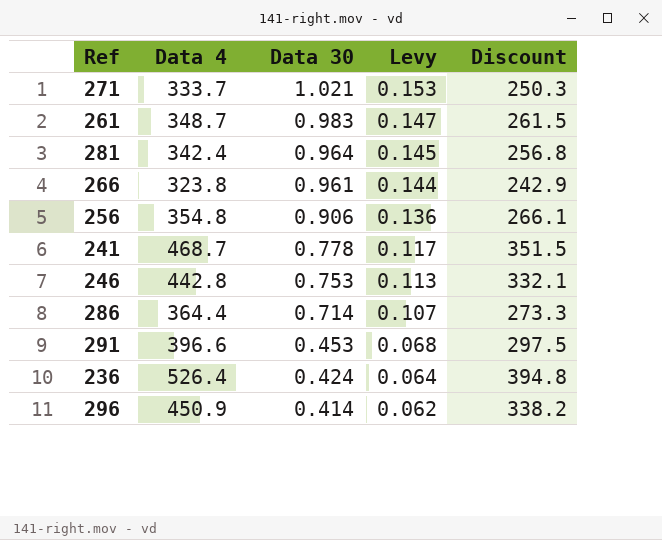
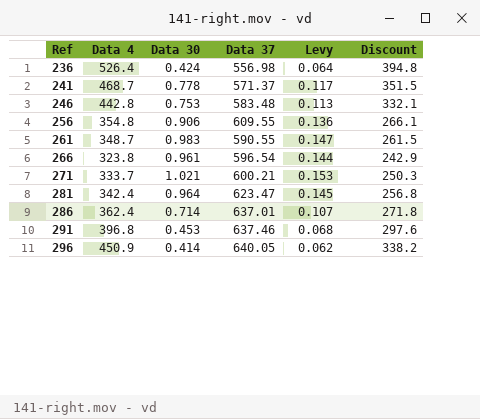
row order: Data 30 descending -> Ref ascending
column Data 37 | position: none -> 4
286 | Data 4: 364.4 -> 362.4
286 | Discount: 273.3 -> 271.8
291 | Data 4: 396.6 -> 396.8
291 | Discount: 297.5 -> 297.6

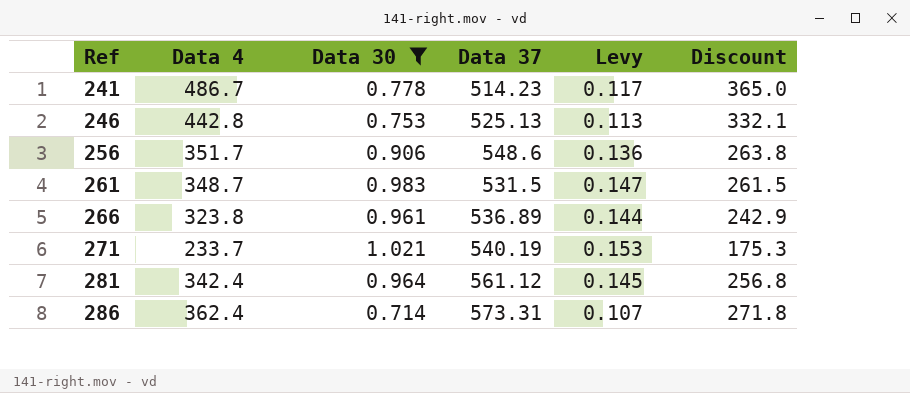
filter: none -> Data 30 >= 0.714
241 | Data 4: 468.7 -> 486.7
241 | Data 37: 571.37 -> 514.23
241 | Discount: 351.5 -> 365.0
246 | Data 37: 583.48 -> 525.13
256 | Data 4: 354.8 -> 351.7
256 | Data 37: 609.55 -> 548.6
256 | Discount: 266.1 -> 263.8
261 | Data 37: 590.55 -> 531.5
266 | Data 37: 596.54 -> 536.89
271 | Data 4: 333.7 -> 233.7
271 | Data 37: 600.21 -> 540.19
271 | Discount: 250.3 -> 175.3
281 | Data 37: 623.47 -> 561.12
286 | Data 37: 637.01 -> 573.31

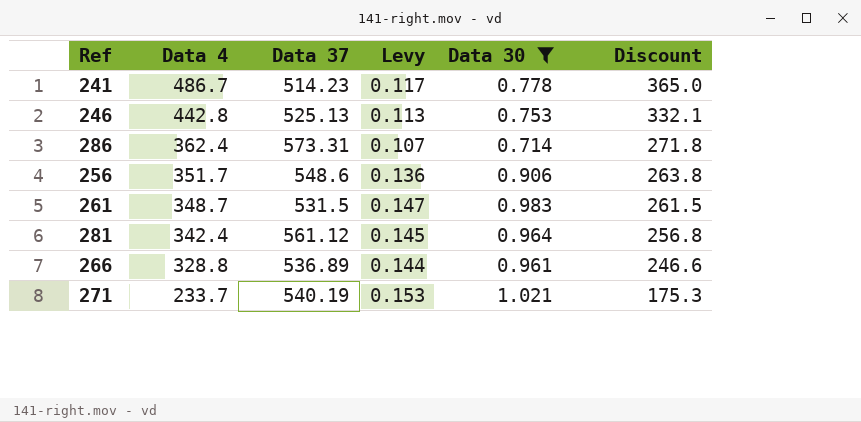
row order: Ref ascending -> Data 4 descending
column Data 30 | position: 3 -> 5
266 | Data 4: 323.8 -> 328.8
266 | Discount: 242.9 -> 246.6

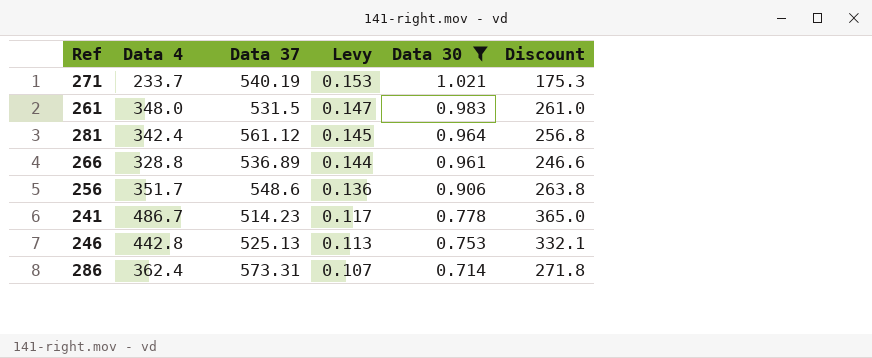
row order: Data 4 descending -> Levy descending
261 | Data 4: 348.7 -> 348.0
261 | Discount: 261.5 -> 261.0

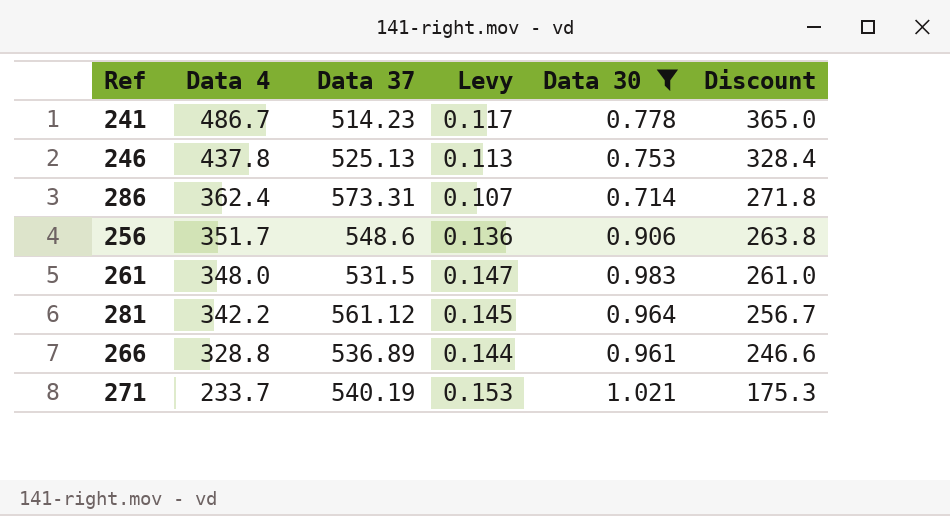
row order: Levy descending -> Data 4 descending
246 | Data 4: 442.8 -> 437.8
246 | Discount: 332.1 -> 328.4
281 | Data 4: 342.4 -> 342.2
281 | Discount: 256.8 -> 256.7

